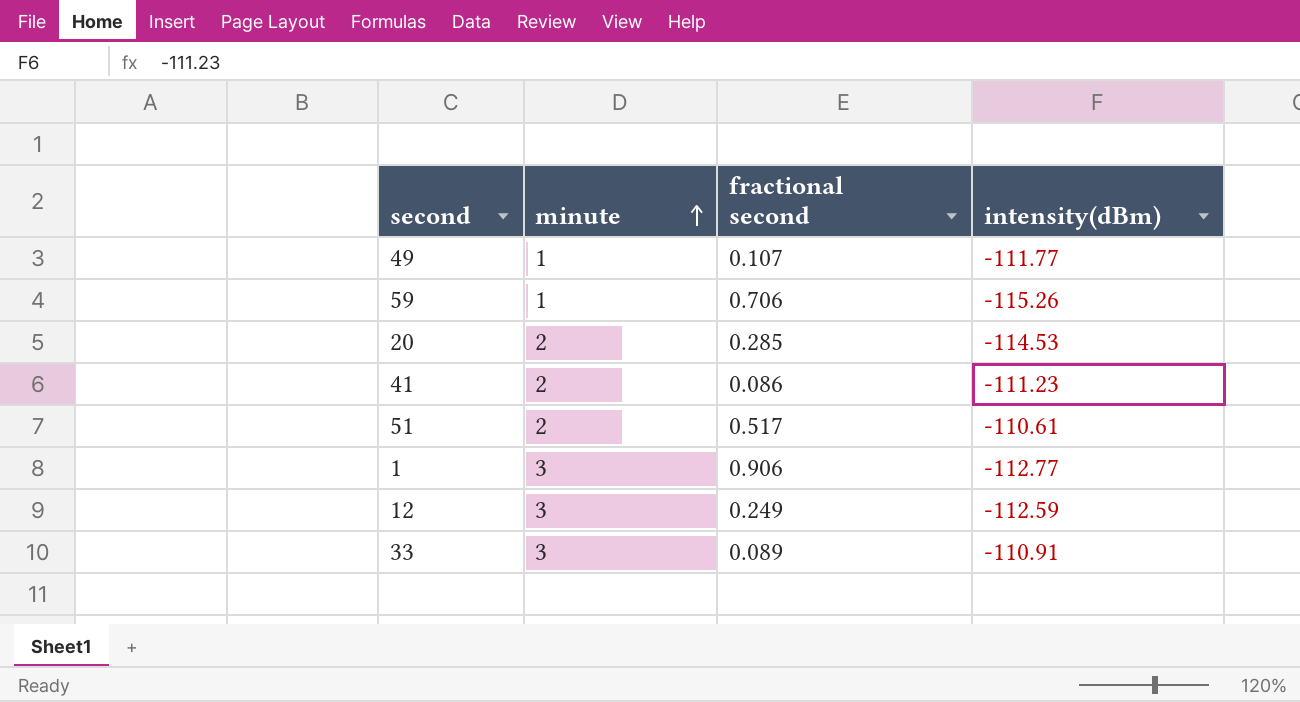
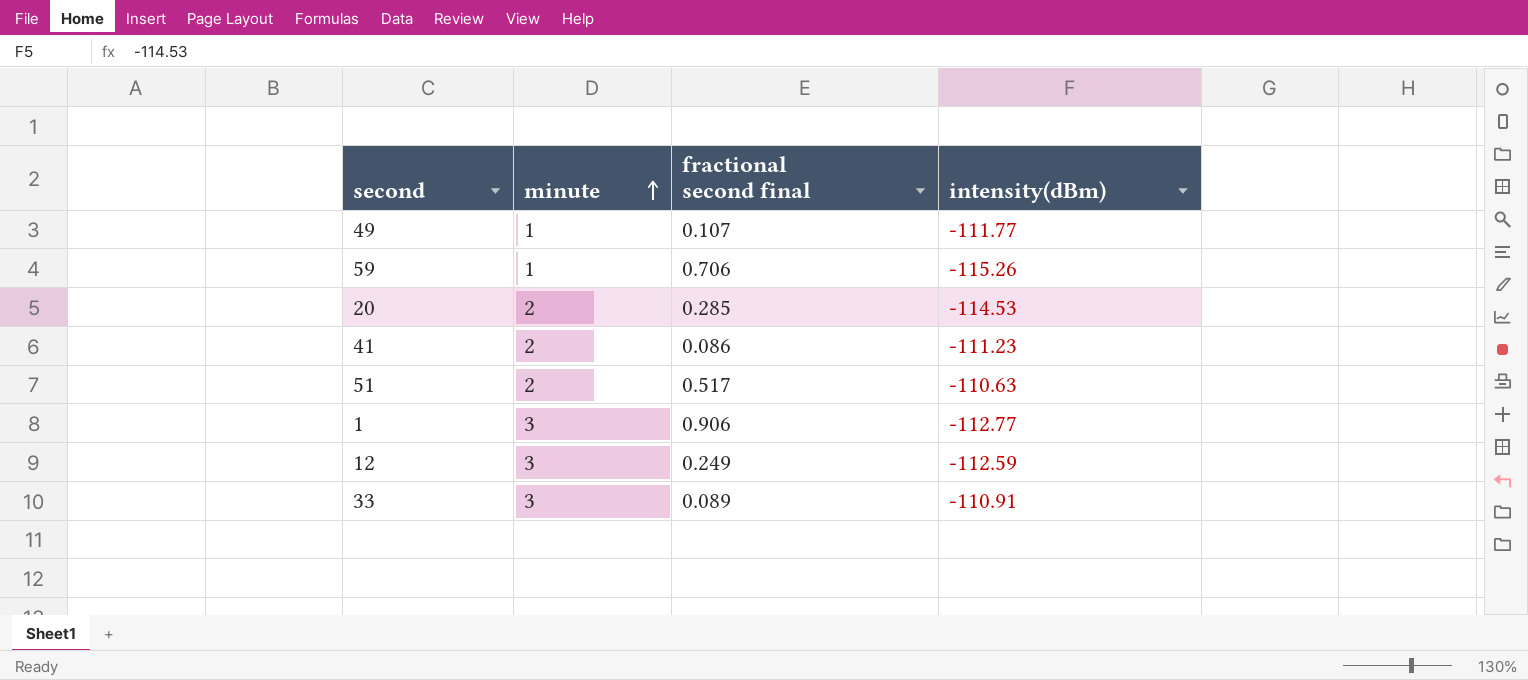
column name: fractional second -> fractional second final
51 | intensity(dBm): -110.61 -> -110.63

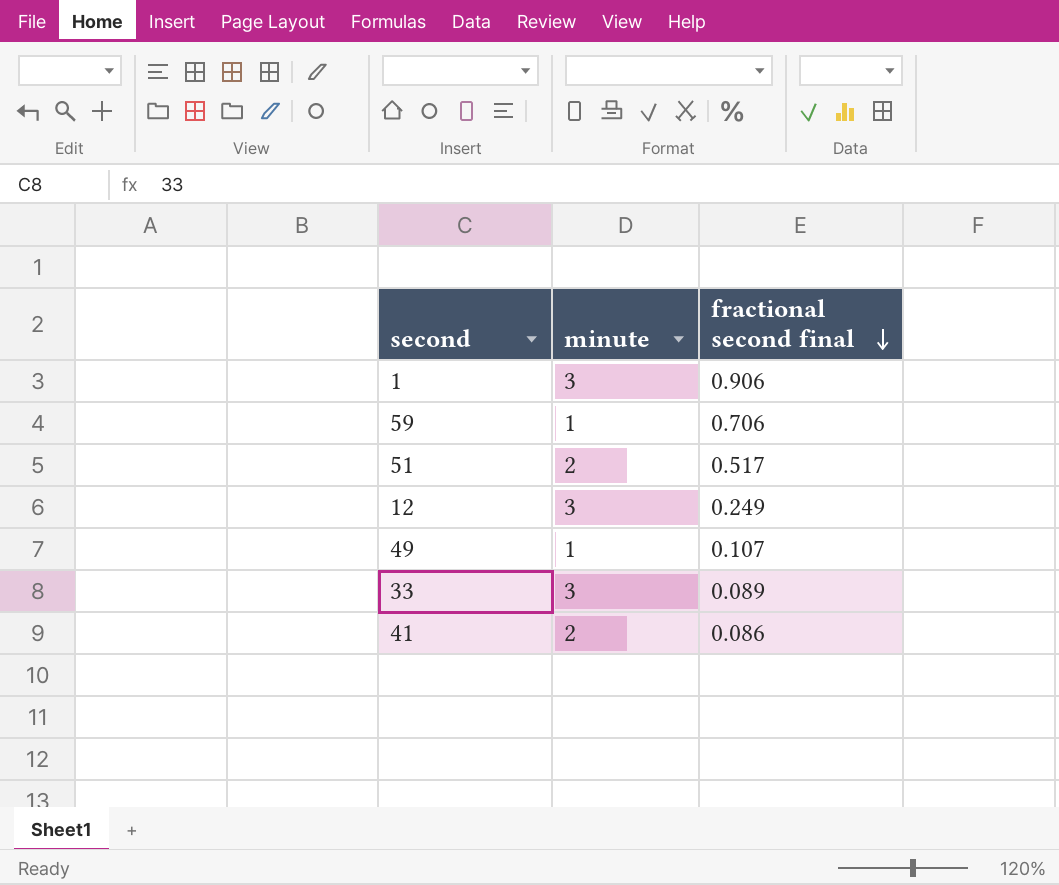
row order: minute ascending -> fractional second final descending
column intensity(dBm) | position: 4 -> none
row 20: 2 | 0.285 | -114.53 -> none

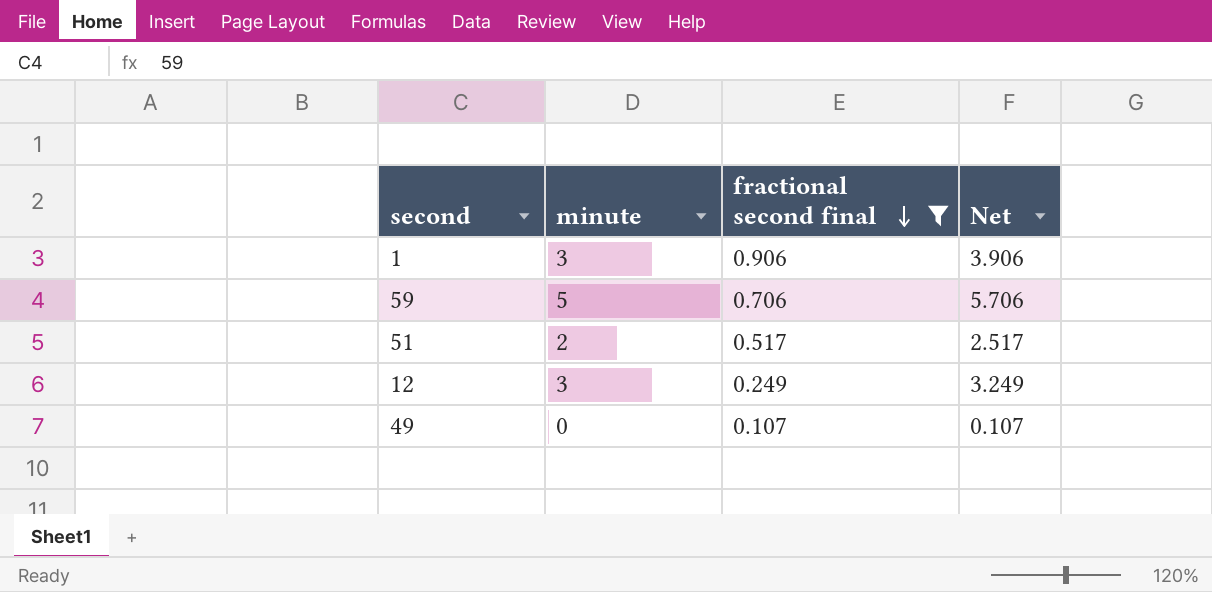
filter: none -> fractional second final >= 0.107
column Net | formula: none -> [minute] + [fractional second final]
59 | minute: 1 -> 5
49 | minute: 1 -> 0

